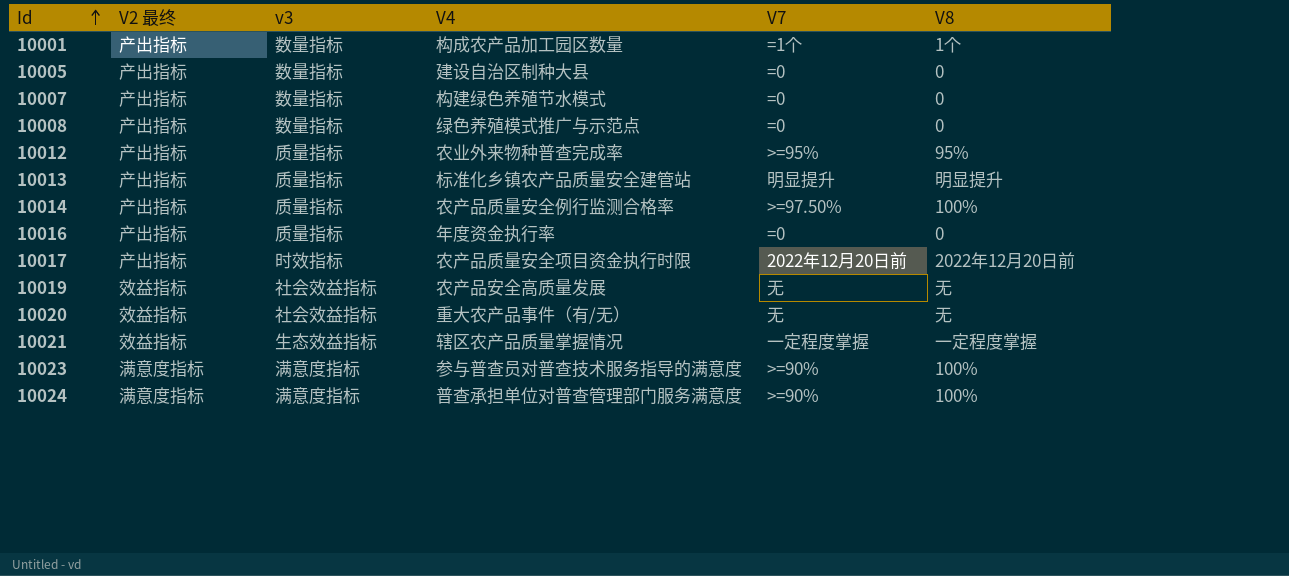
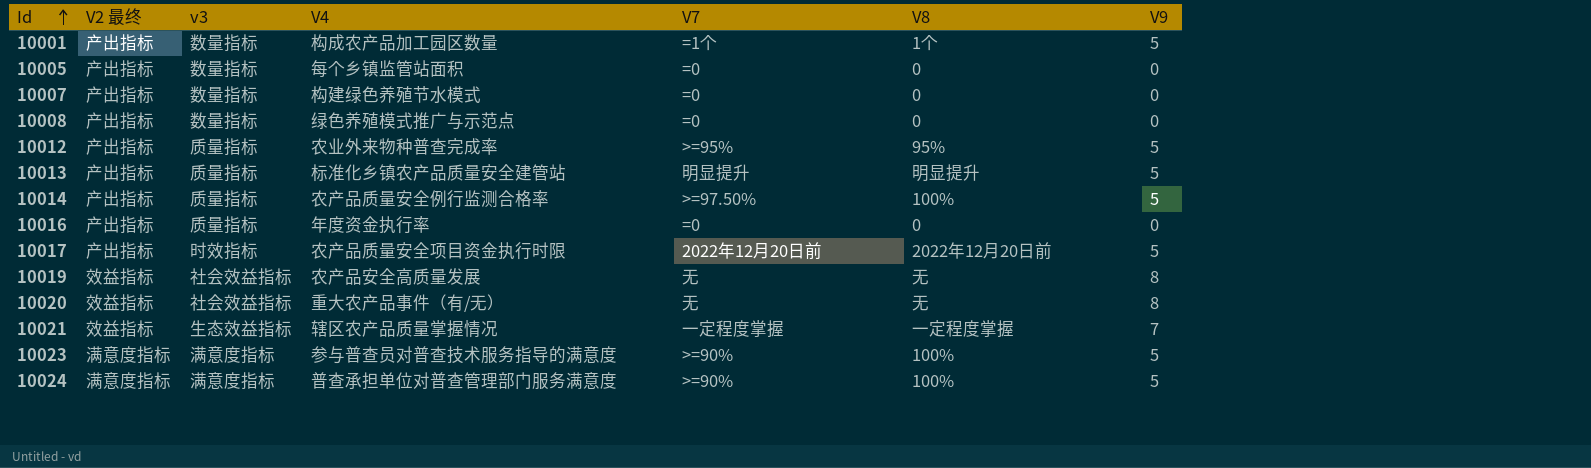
column V9 | position: none -> 7
10005 | V4: 建设自治区制种大县 -> 每个乡镇监管站面积

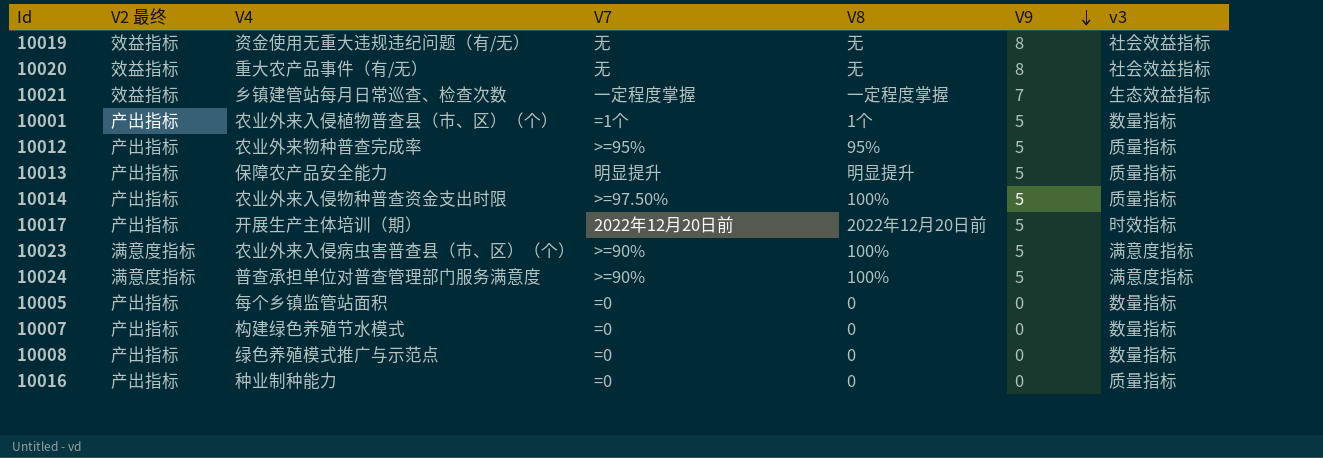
row order: Id ascending -> V9 descending
column v3 | position: 3 -> 7
10019 | V4: 农产品安全高质量发展 -> 资金使用无重大违规违纪问题（有/无）
10021 | V4: 辖区农产品质量掌握情况 -> 乡镇建管站每月日常巡查、检查次数
10001 | V4: 构成农产品加工园区数量 -> 农业外来入侵植物普查县（市、区）（个）
10013 | V4: 标准化乡镇农产品质量安全建管站 -> 保障农产品安全能力
10014 | V4: 农产品质量安全例行监测合格率 -> 农业外来入侵物种普查资金支出时限
10017 | V4: 农产品质量安全项目资金执行时限 -> 开展生产主体培训（期）
10023 | V4: 参与普查员对普查技术服务指导的满意度 -> 农业外来入侵病虫害普查县（市、区）（个）
10016 | V4: 年度资金执行率 -> 种业制种能力

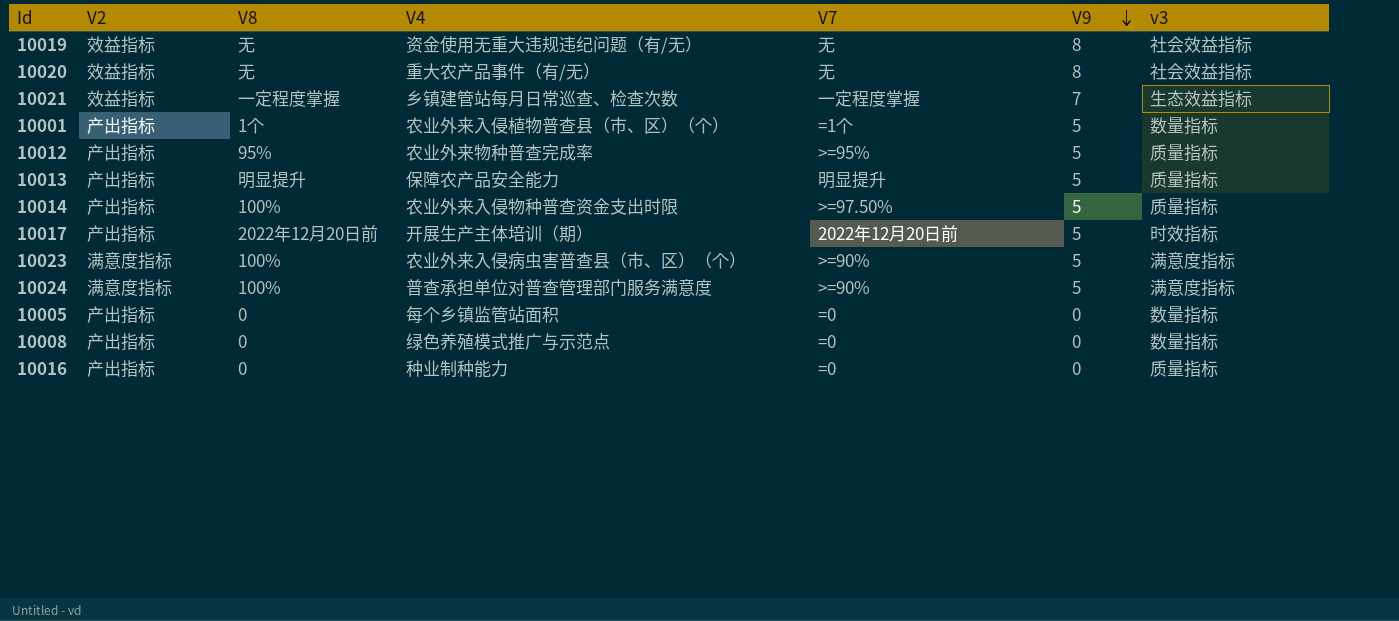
column name: V2 最终 -> V2
column V8 | position: 5 -> 3
row 10007: 产出指标 | 构建绿色养殖节水模式 | =0 | 0 | 0 | 数量指标 -> none

